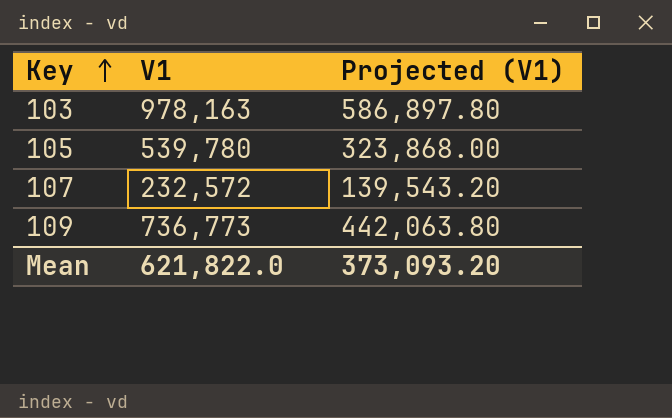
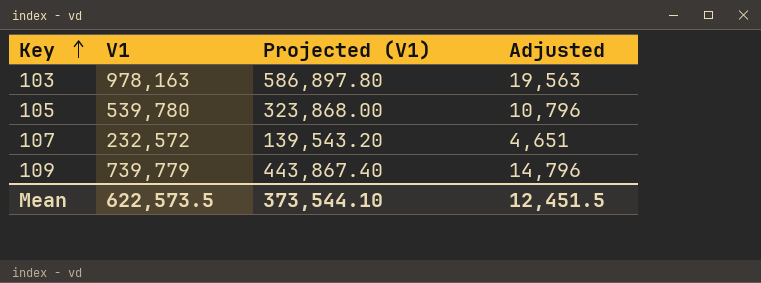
column Adjusted | formula: none -> [V1] * 0.02
109 | V1: 736,773 -> 739,779
109 | Projected (V1): 442,063.80 -> 443,867.40
Mean | V1: 621,822.0 -> 622,573.5
Mean | Projected (V1): 373,093.20 -> 373,544.10

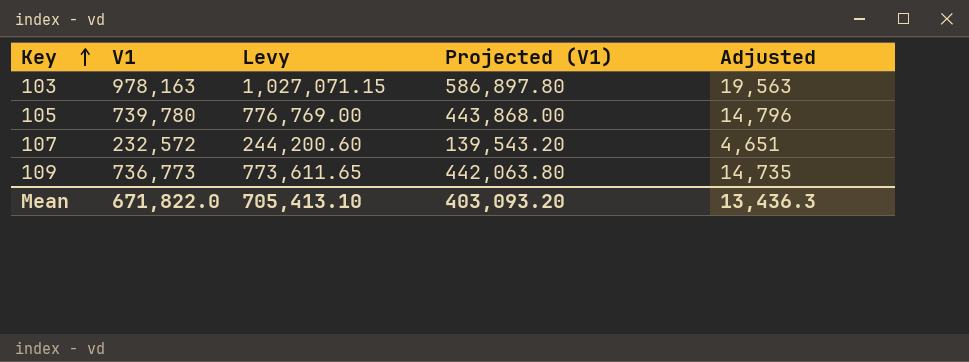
column Levy | formula: none -> [V1] * 1.05
105 | V1: 539,780 -> 739,780
105 | Projected (V1): 323,868.00 -> 443,868.00
105 | Adjusted: 10,796 -> 14,796
109 | V1: 739,779 -> 736,773
109 | Projected (V1): 443,867.40 -> 442,063.80
109 | Adjusted: 14,796 -> 14,735
Mean | V1: 622,573.5 -> 671,822.0
Mean | Projected (V1): 373,544.10 -> 403,093.20
Mean | Adjusted: 12,451.5 -> 13,436.3

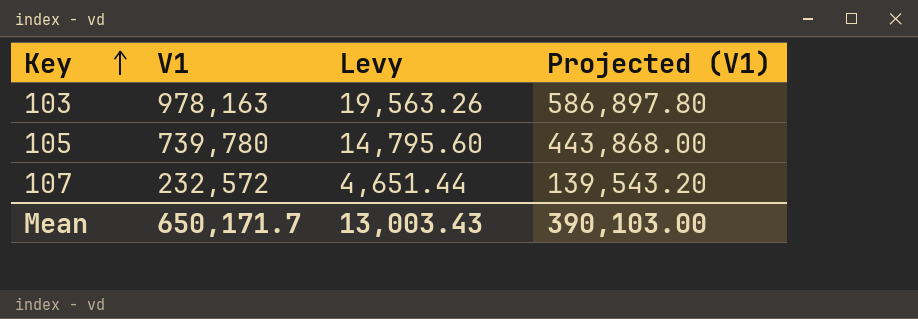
column Adjusted | formula: [V1] * 0.02 -> none
column Levy | formula: [V1] * 1.05 -> [V1] * 0.02
row 109: 736,773 | 773,611.65 | 442,063.80 | 14,735 -> none
Mean | V1: 671,822.0 -> 650,171.7
Mean | Levy: 705,413.10 -> 13,003.43
Mean | Projected (V1): 403,093.20 -> 390,103.00

